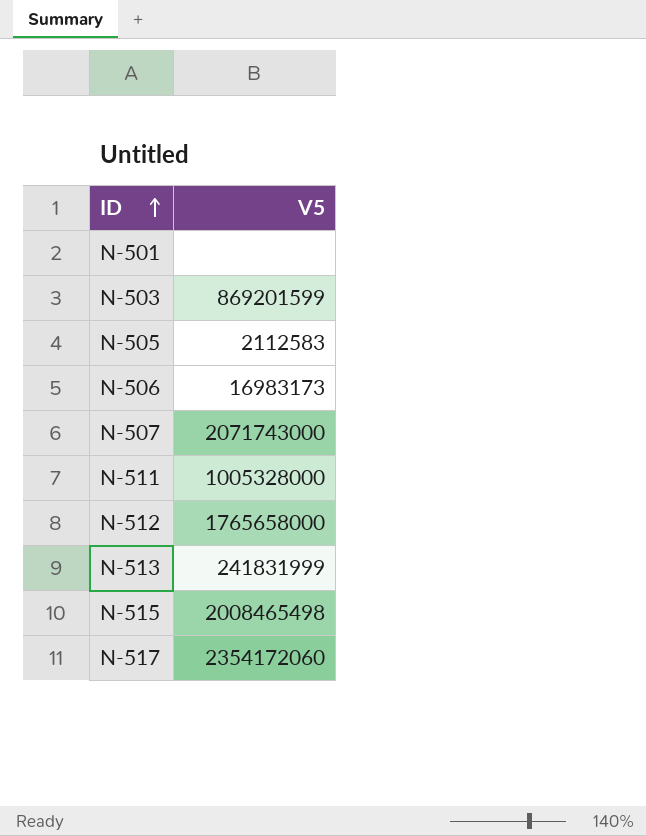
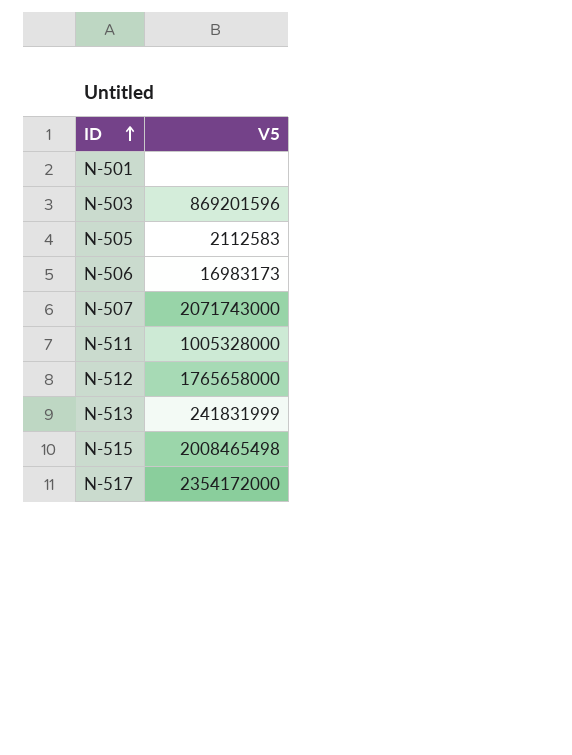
N-503 | V5: 869201599 -> 869201596
N-517 | V5: 2354172060 -> 2354172000

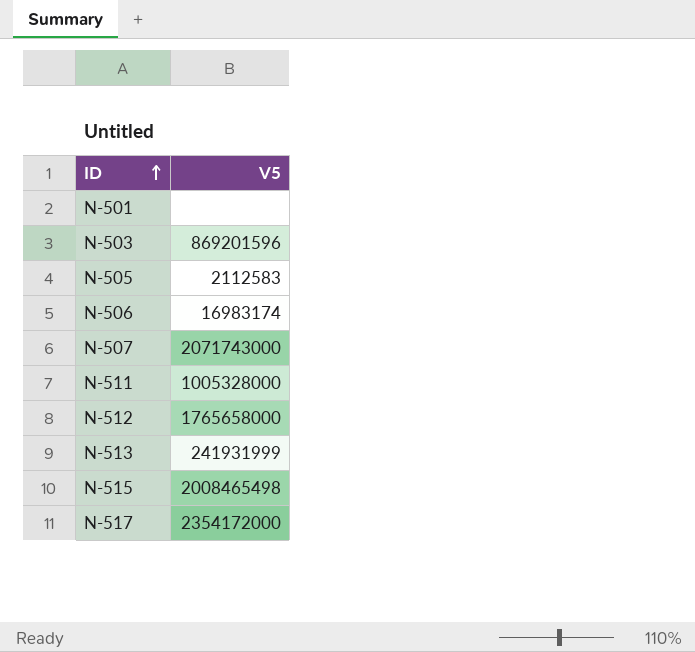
N-506 | V5: 16983173 -> 16983174
N-513 | V5: 241831999 -> 241931999

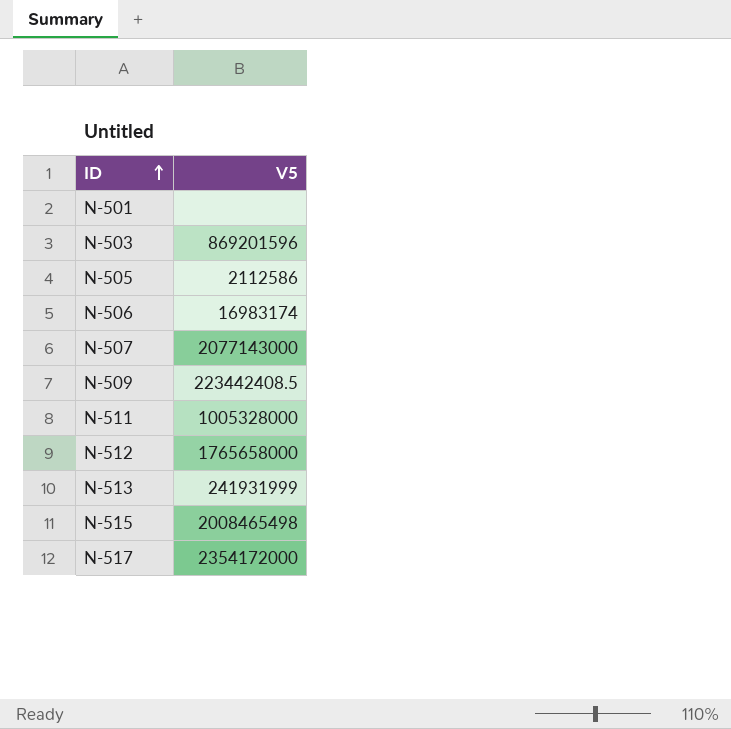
N-505 | V5: 2112583 -> 2112586
N-507 | V5: 2071743000 -> 2077143000
row N-509: none -> 223442408.5

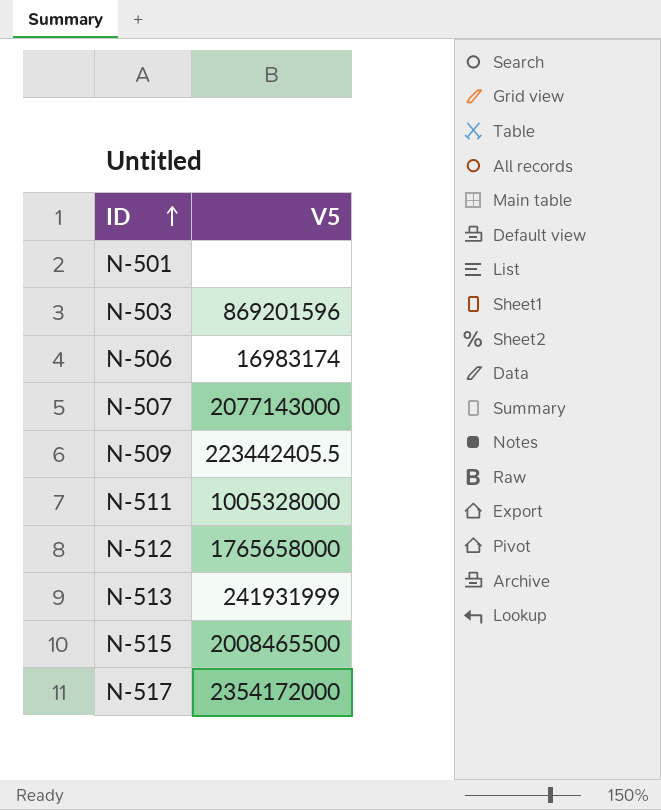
row N-505: 2112586 -> none
N-509 | V5: 223442408.5 -> 223442405.5
N-515 | V5: 2008465498 -> 2008465500

